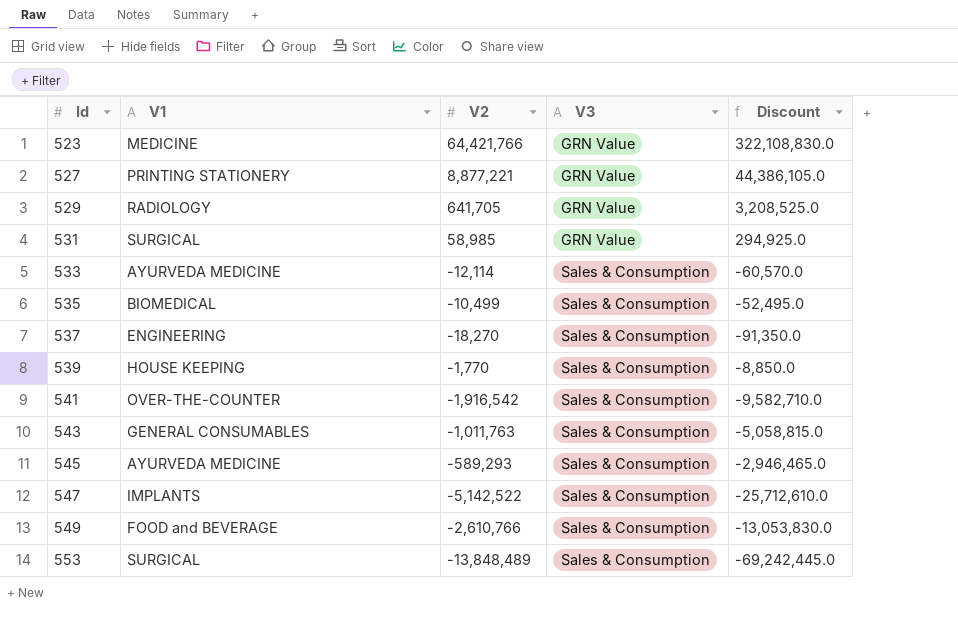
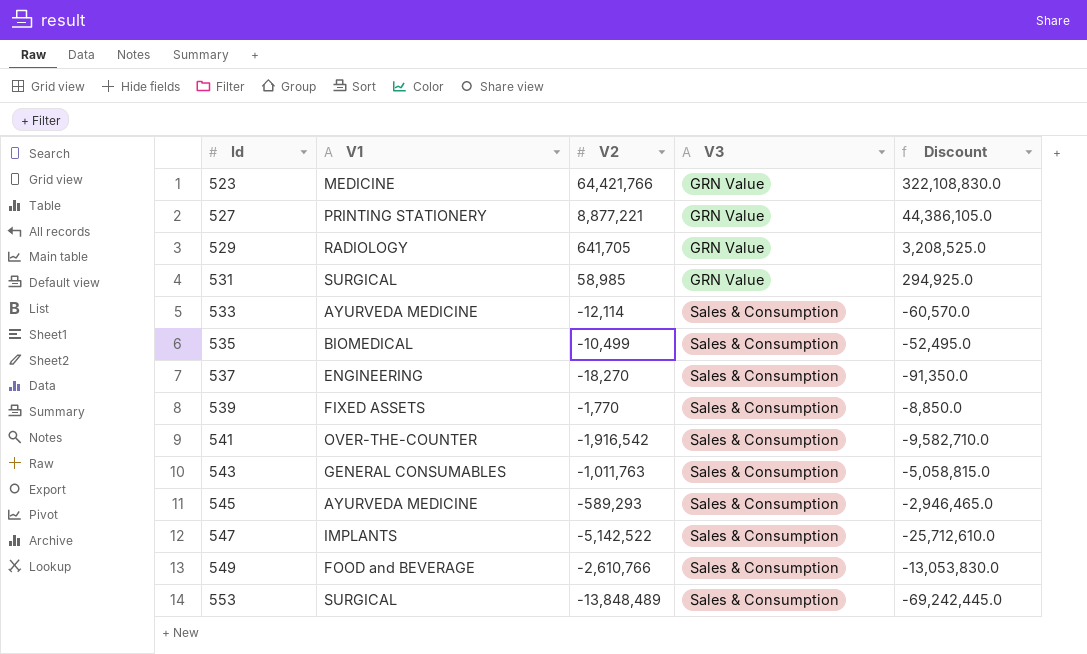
539 | V1: HOUSE KEEPING -> FIXED ASSETS

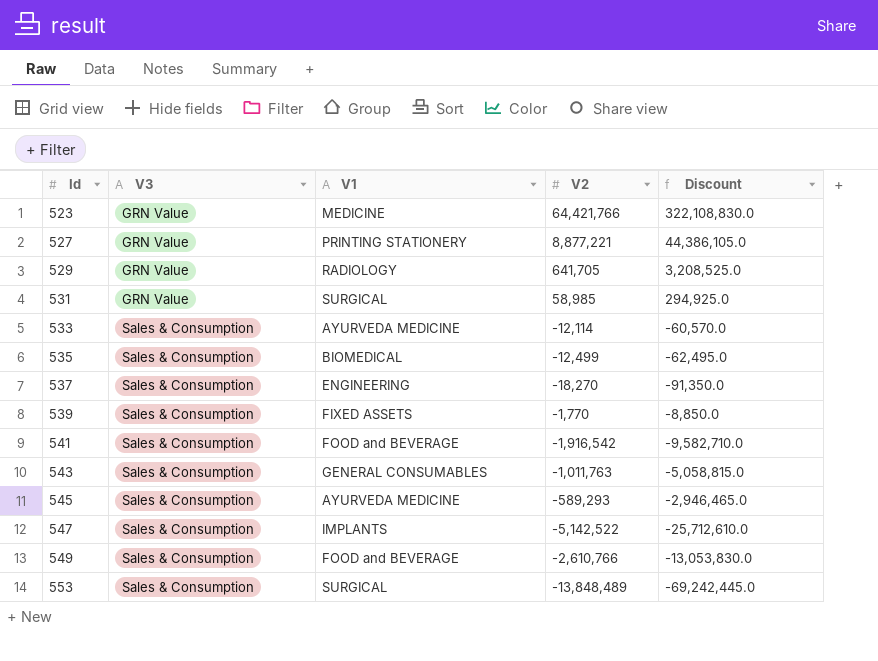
column V3 | position: 4 -> 2
535 | V2: -10,499 -> -12,499
535 | Discount: -52,495.0 -> -62,495.0
541 | V1: OVER-THE-COUNTER -> FOOD and BEVERAGE

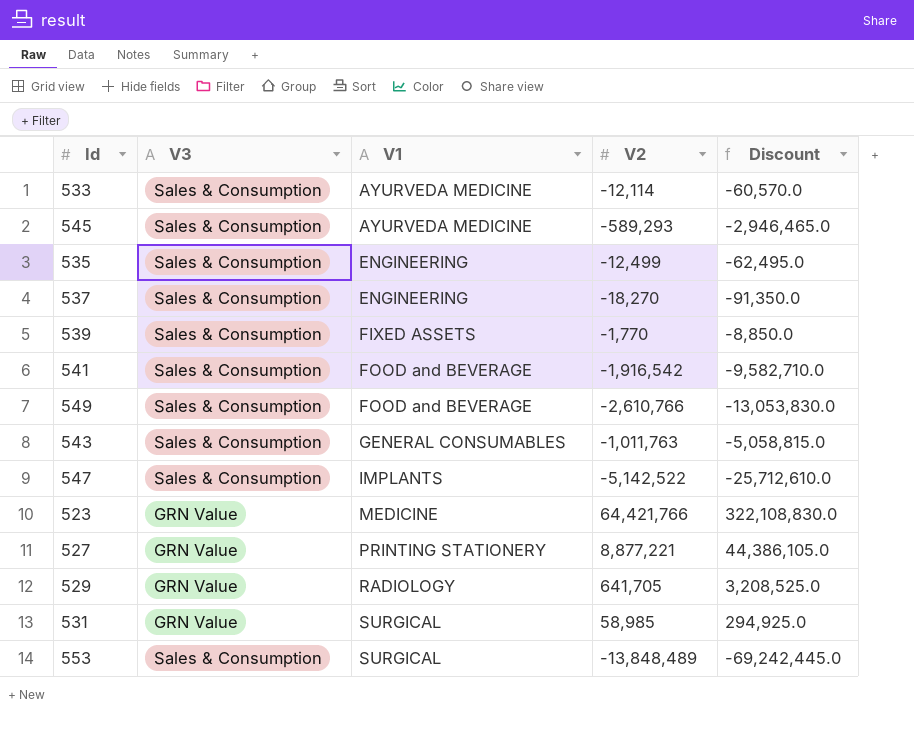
row order: Id ascending -> V1 ascending
535 | V1: BIOMEDICAL -> ENGINEERING

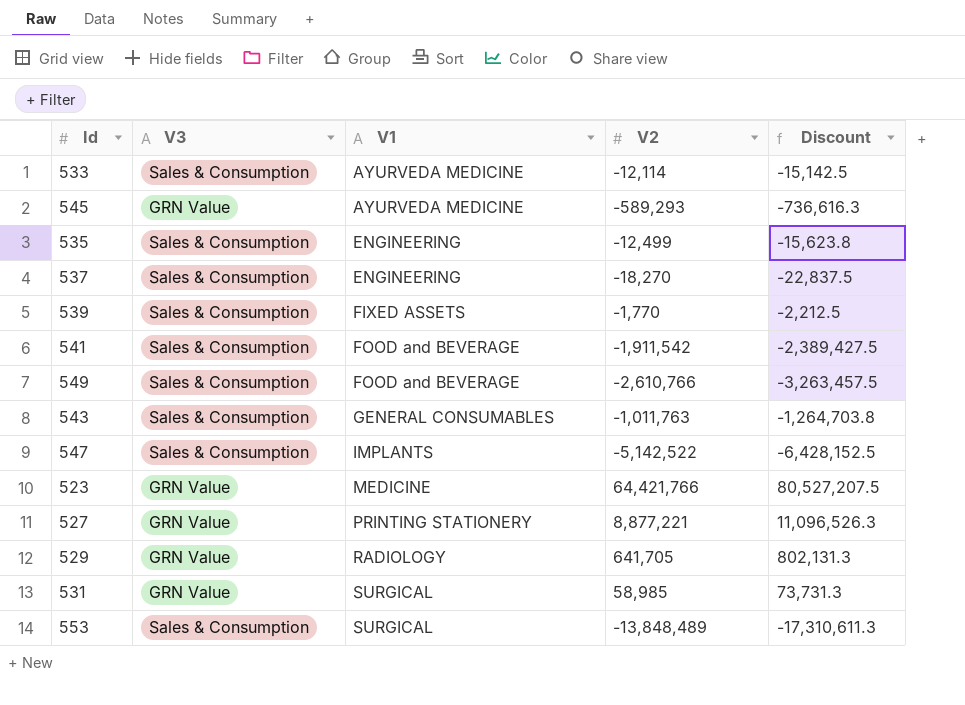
column Discount | formula: [V2] * 5 -> [V2] * 1.25
545 | V3: Sales & Consumption -> GRN Value
541 | V2: -1,916,542 -> -1,911,542

